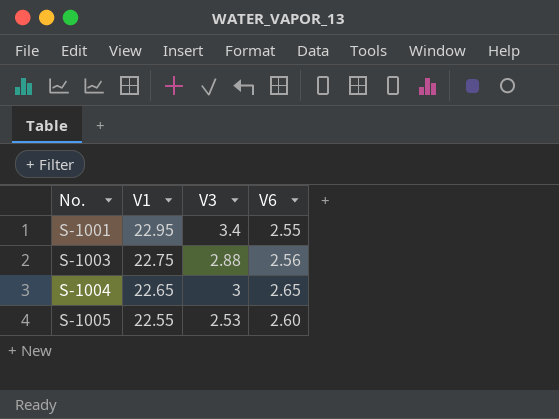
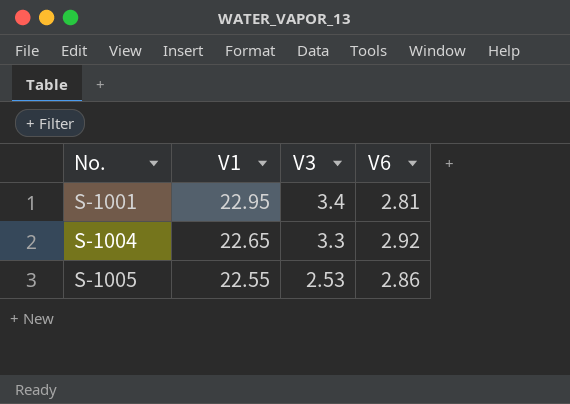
row S-1003: 22.75 | 2.88 | 2.56 -> none
S-1001 | V6: 2.55 -> 2.81
S-1004 | V3: 3 -> 3.3
S-1004 | V6: 2.65 -> 2.92
S-1005 | V6: 2.60 -> 2.86

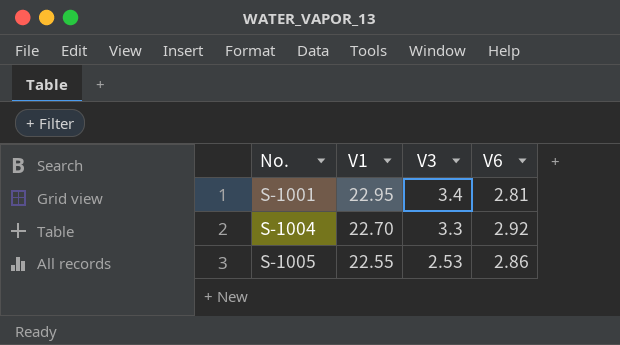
S-1004 | V1: 22.65 -> 22.70

